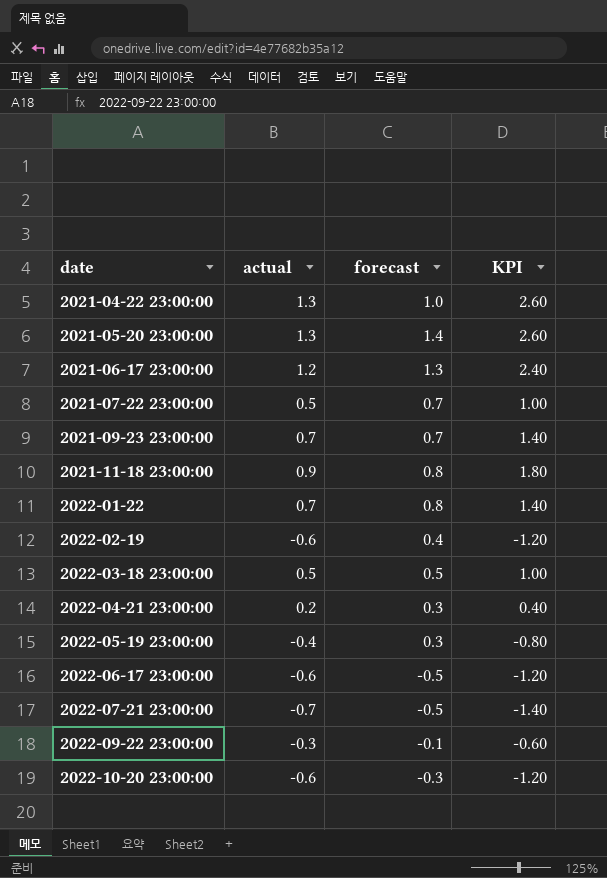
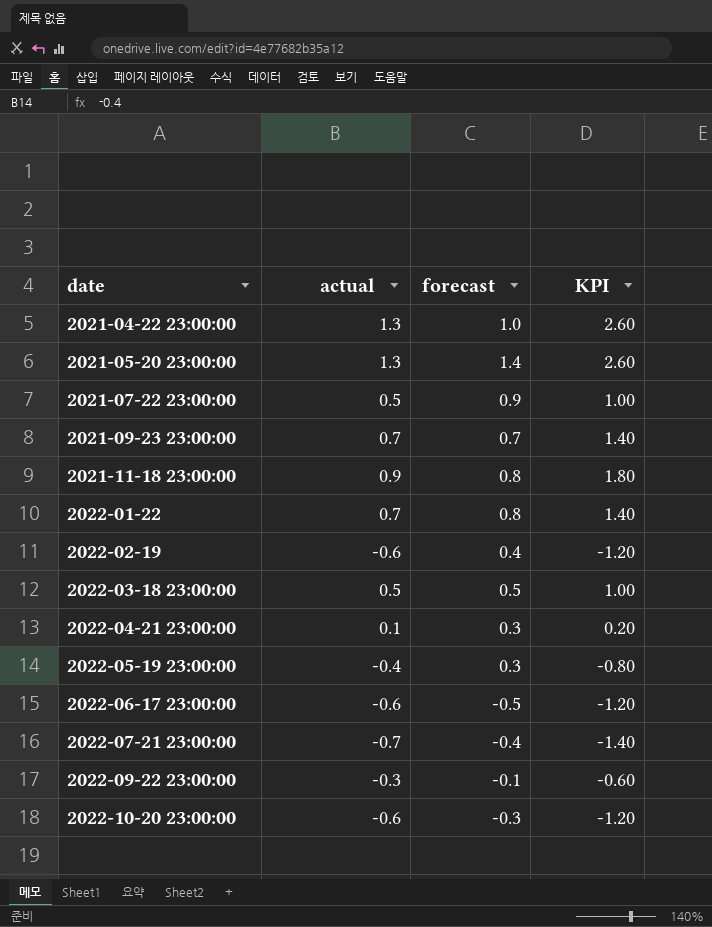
row 2021-06-17 23:00:00: 1.2 | 1.3 | 2.40 -> none
2021-07-22 23:00:00 | forecast: 0.7 -> 0.9
2022-04-21 23:00:00 | actual: 0.2 -> 0.1
2022-04-21 23:00:00 | KPI: 0.40 -> 0.20
2022-07-21 23:00:00 | forecast: -0.5 -> -0.4

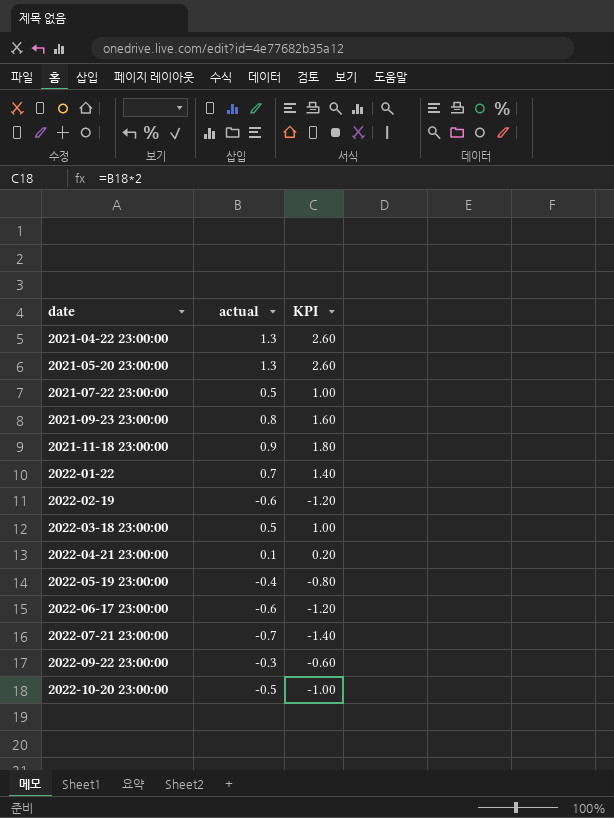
column forecast | position: 3 -> none
2021-09-23 23:00:00 | actual: 0.7 -> 0.8
2021-09-23 23:00:00 | KPI: 1.40 -> 1.60
2022-10-20 23:00:00 | actual: -0.6 -> -0.5
2022-10-20 23:00:00 | KPI: -1.20 -> -1.00

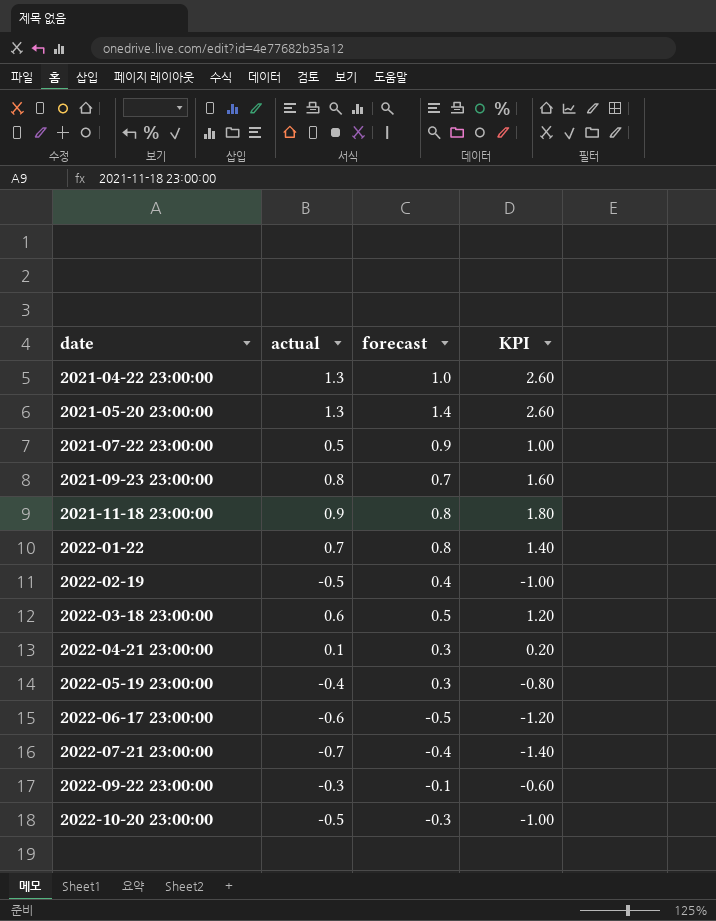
column forecast | position: none -> 3
2022-02-19 | actual: -0.6 -> -0.5
2022-02-19 | KPI: -1.20 -> -1.00
2022-03-18 23:00:00 | actual: 0.5 -> 0.6
2022-03-18 23:00:00 | KPI: 1.00 -> 1.20

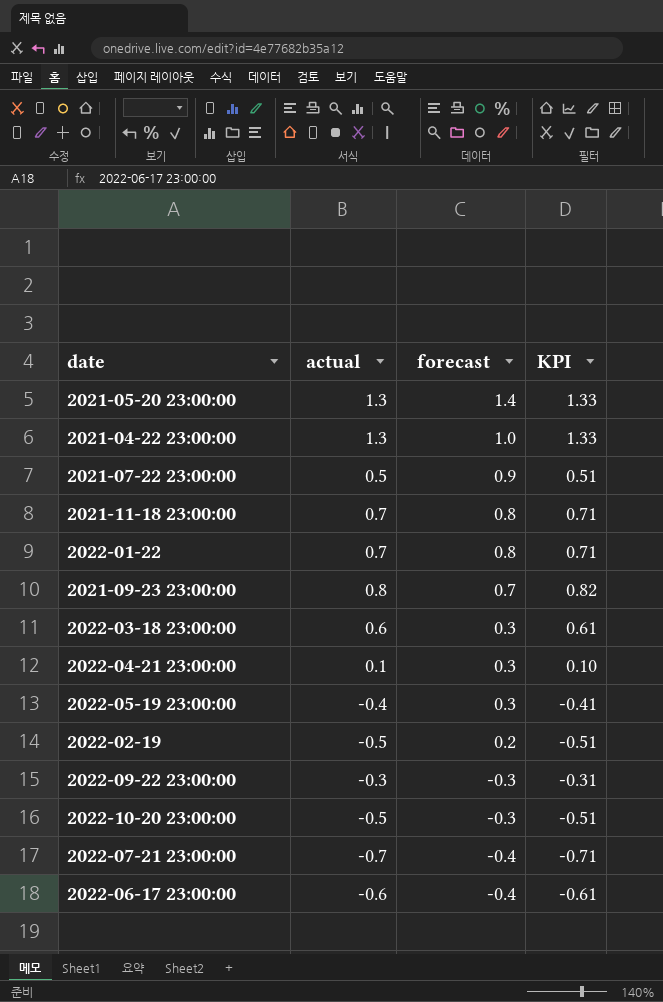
row order: date ascending -> forecast descending
column KPI | formula: [actual] * 2 -> [actual] * 1.02
2021-11-18 23:00:00 | actual: 0.9 -> 0.7
2022-03-18 23:00:00 | forecast: 0.5 -> 0.3
2022-02-19 | forecast: 0.4 -> 0.2
2022-09-22 23:00:00 | forecast: -0.1 -> -0.3
2022-06-17 23:00:00 | forecast: -0.5 -> -0.4

